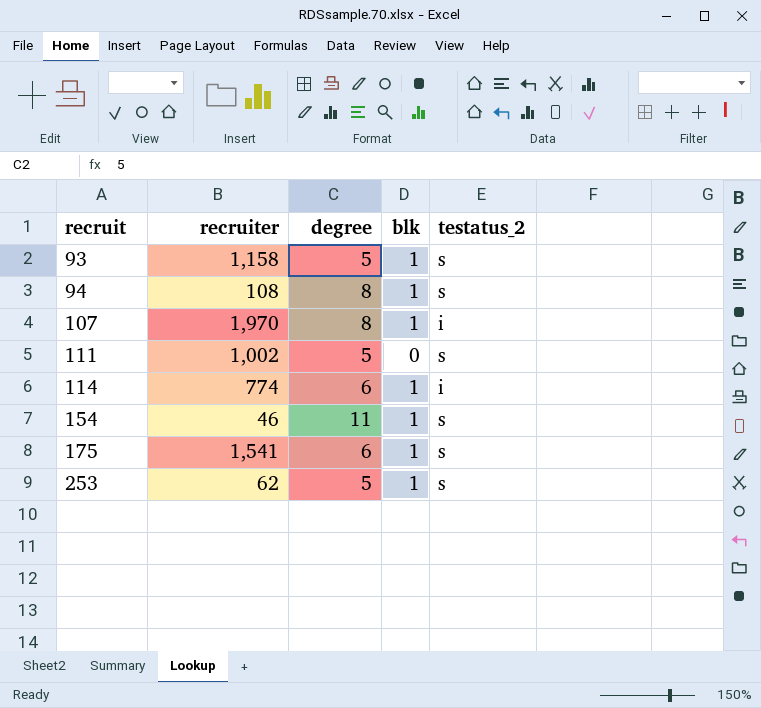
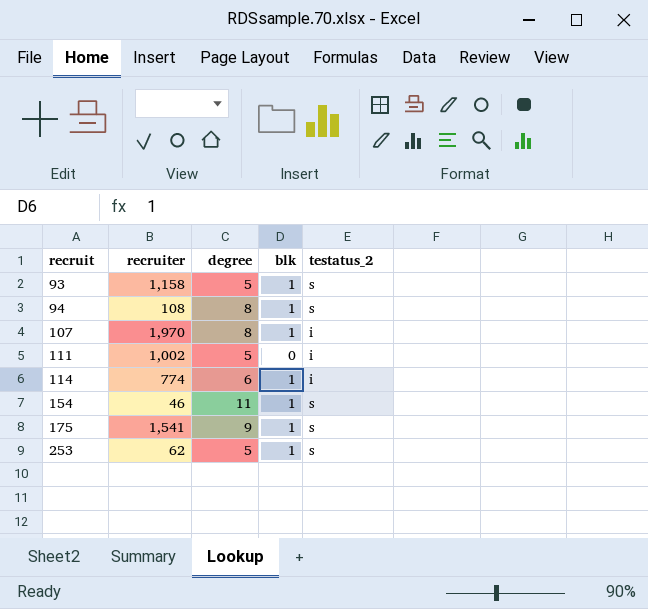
111 | testatus_2: s -> i
175 | degree: 6 -> 9

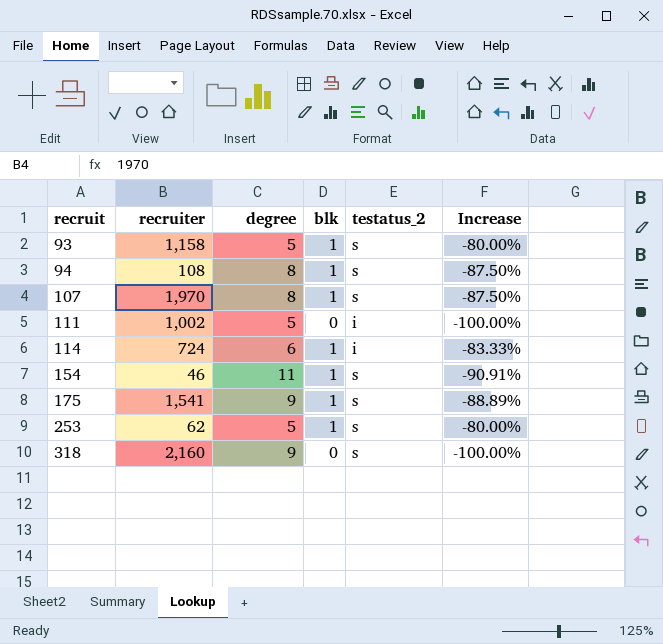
column Increase | formula: none -> ([blk] - [degree]) / [degree]
107 | testatus_2: i -> s
114 | recruiter: 774 -> 724
row 318: none -> 2,160 | 9 | 0 | s | -100.00%

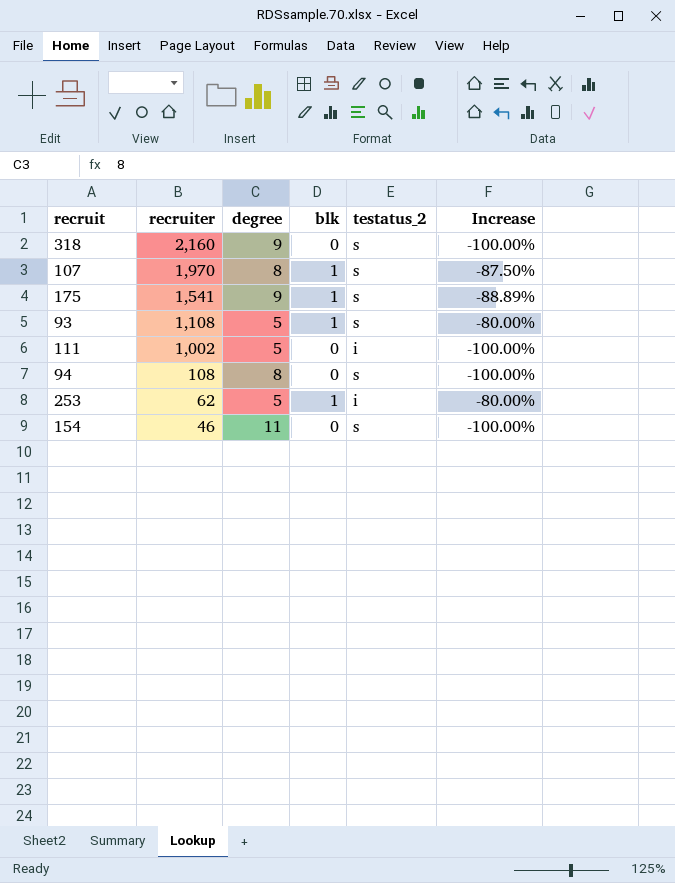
row order: recruit ascending -> recruiter descending
row 114: 724 | 6 | 1 | i | -83.33% -> none
93 | recruiter: 1,158 -> 1,108
94 | blk: 1 -> 0
94 | Increase: -87.50% -> -100.00%
253 | testatus_2: s -> i
154 | blk: 1 -> 0
154 | Increase: -90.91% -> -100.00%

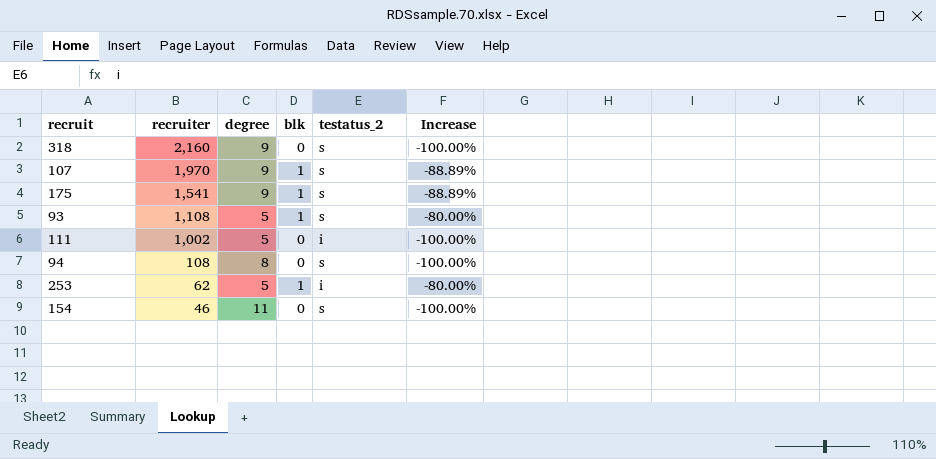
107 | degree: 8 -> 9
107 | Increase: -87.50% -> -88.89%

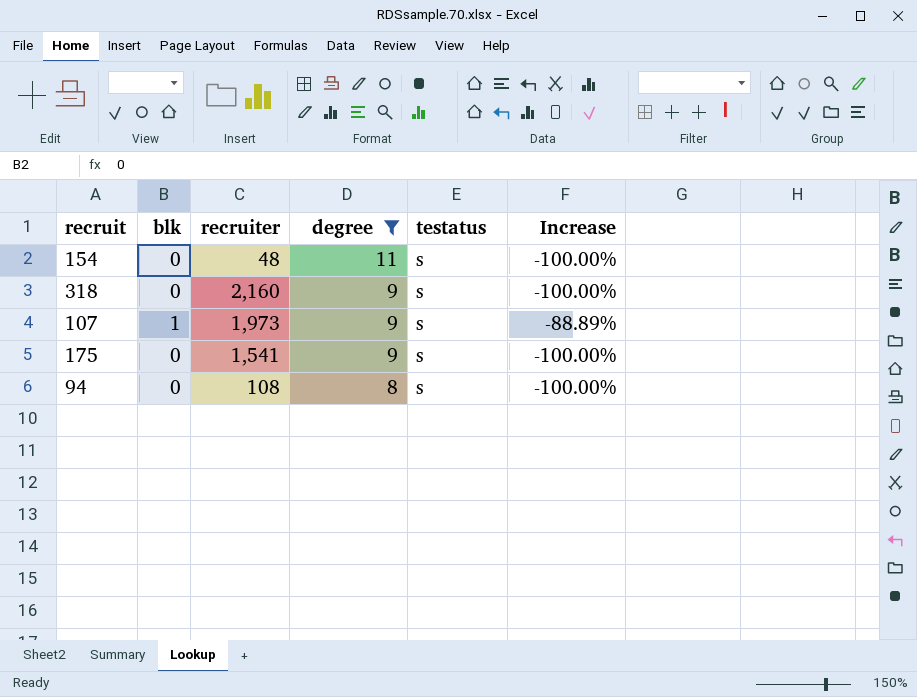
filter: none -> degree != 5
row order: recruiter descending -> degree descending
column blk | position: 4 -> 2
column name: testatus_2 -> testatus
154 | recruiter: 46 -> 48
107 | recruiter: 1,970 -> 1,973
175 | blk: 1 -> 0
175 | Increase: -88.89% -> -100.00%

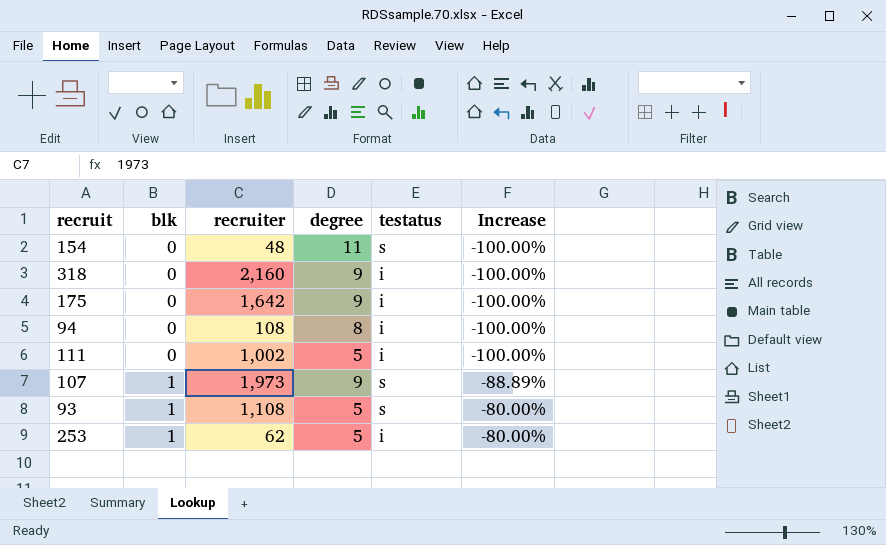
filter: degree != 5 -> none
row order: degree descending -> blk ascending
318 | testatus: s -> i
175 | recruiter: 1,541 -> 1,642
175 | testatus: s -> i
94 | testatus: s -> i

